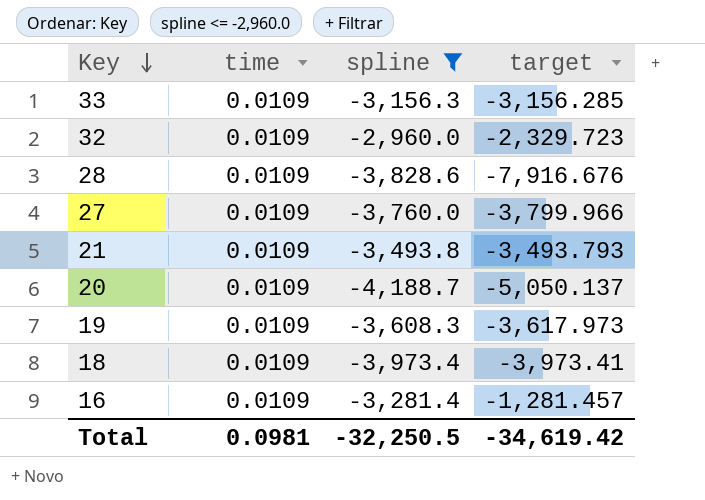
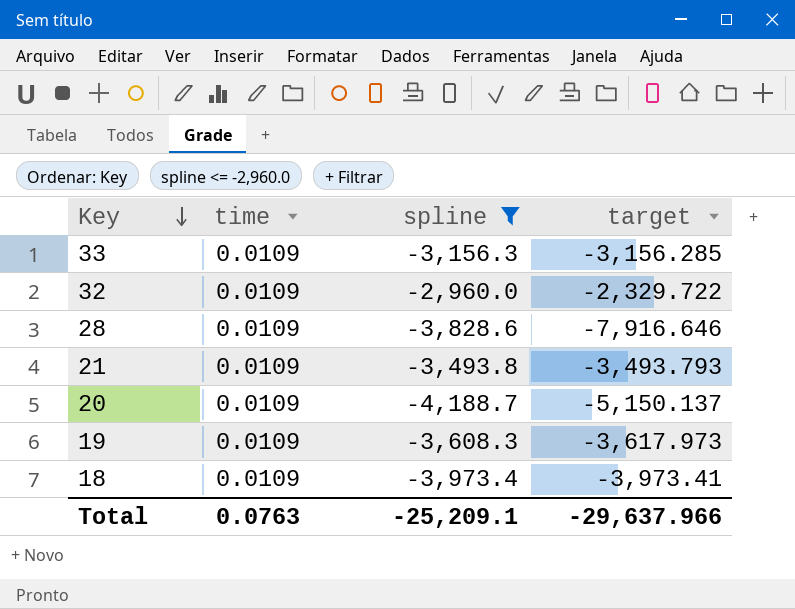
row 27: 0.0109 | -3,760.0 | -3,799.966 -> none
row 16: 0.0109 | -3,281.4 | -1,281.457 -> none
32 | target: -2,329.723 -> -2,329.722
28 | target: -7,916.676 -> -7,916.646
20 | target: -5,050.137 -> -5,150.137
Total | time: 0.0981 -> 0.0763
Total | spline: -32,250.5 -> -25,209.1
Total | target: -34,619.42 -> -29,637.966

